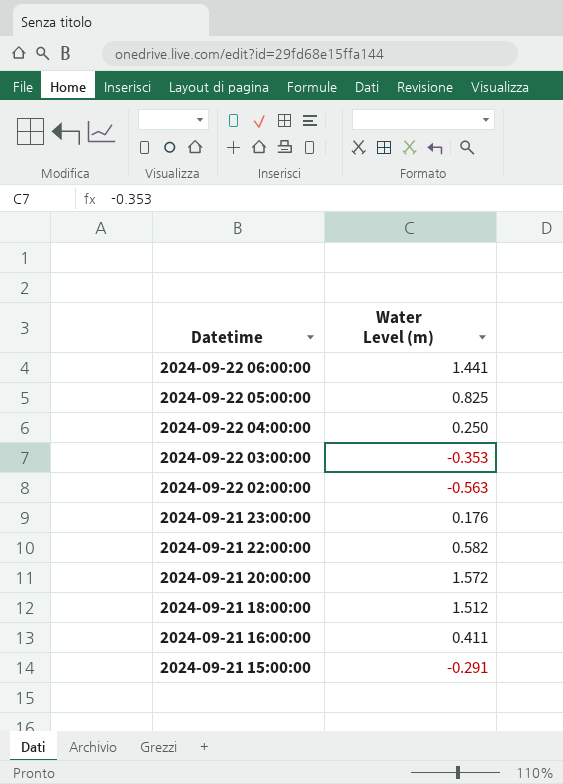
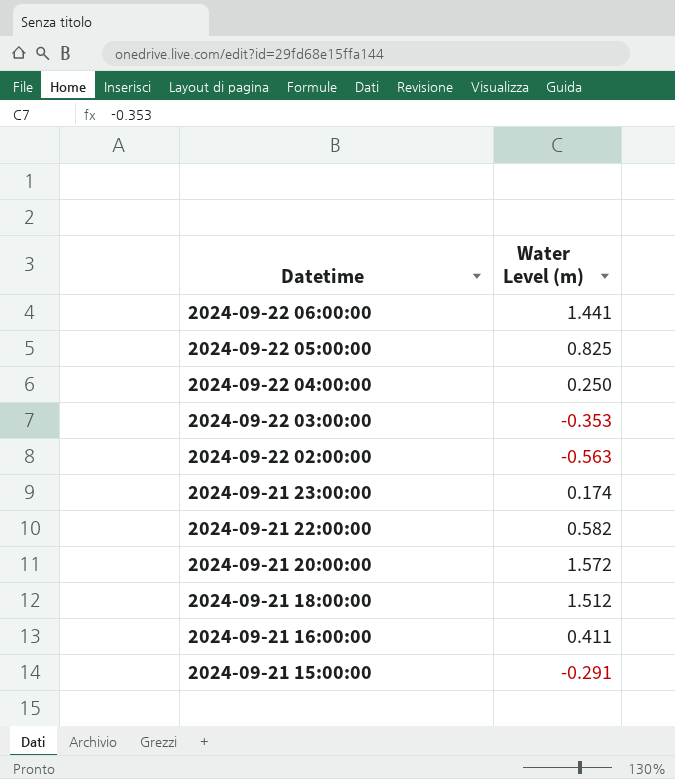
2024-09-21 23:00:00 | Water Level (m): 0.176 -> 0.174

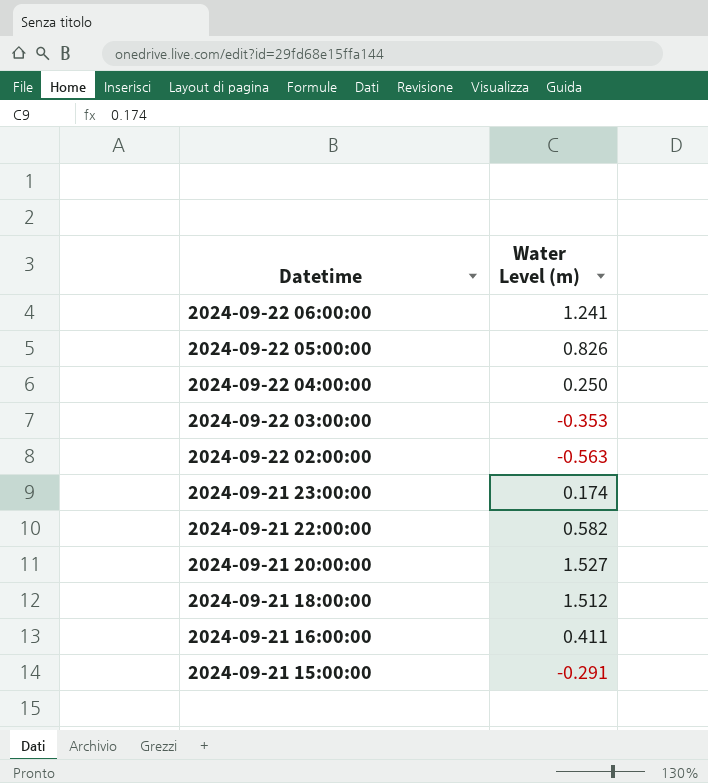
2024-09-22 06:00:00 | Water Level (m): 1.441 -> 1.241
2024-09-22 05:00:00 | Water Level (m): 0.825 -> 0.826
2024-09-21 20:00:00 | Water Level (m): 1.572 -> 1.527

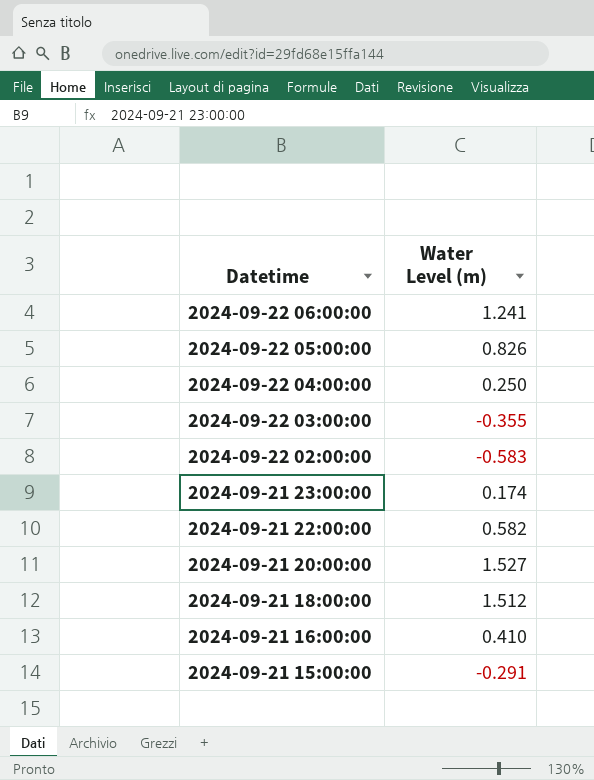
2024-09-22 03:00:00 | Water Level (m): -0.353 -> -0.355
2024-09-22 02:00:00 | Water Level (m): -0.563 -> -0.583
2024-09-21 16:00:00 | Water Level (m): 0.411 -> 0.410

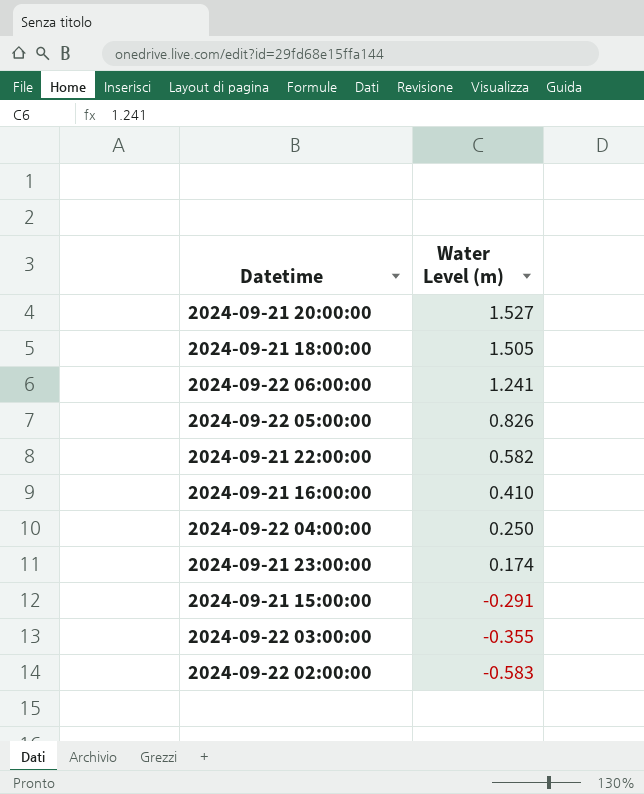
row order: Datetime descending -> Water Level (m) descending
2024-09-21 18:00:00 | Water Level (m): 1.512 -> 1.505

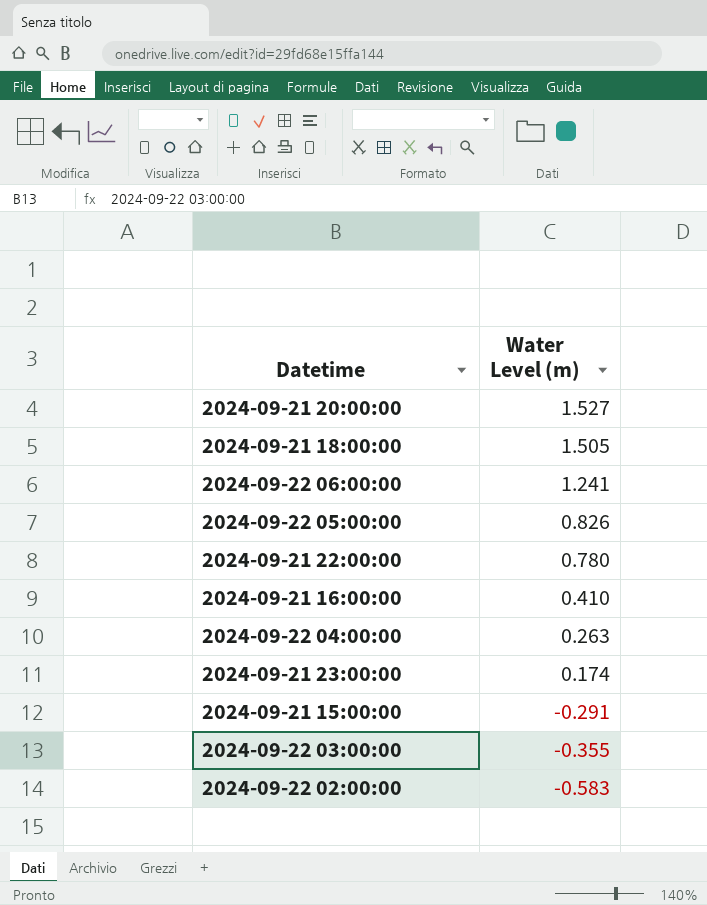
2024-09-21 22:00:00 | Water Level (m): 0.582 -> 0.780
2024-09-22 04:00:00 | Water Level (m): 0.250 -> 0.263

